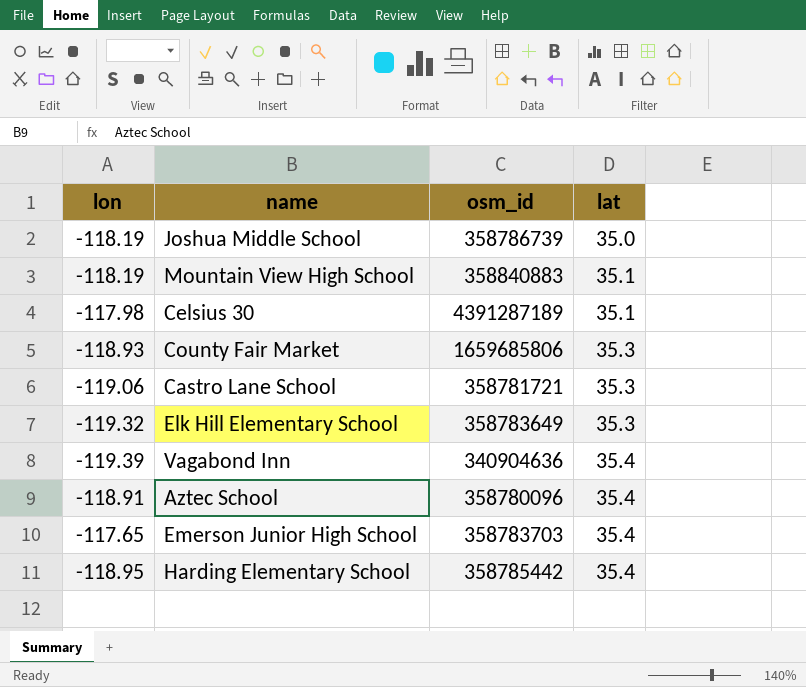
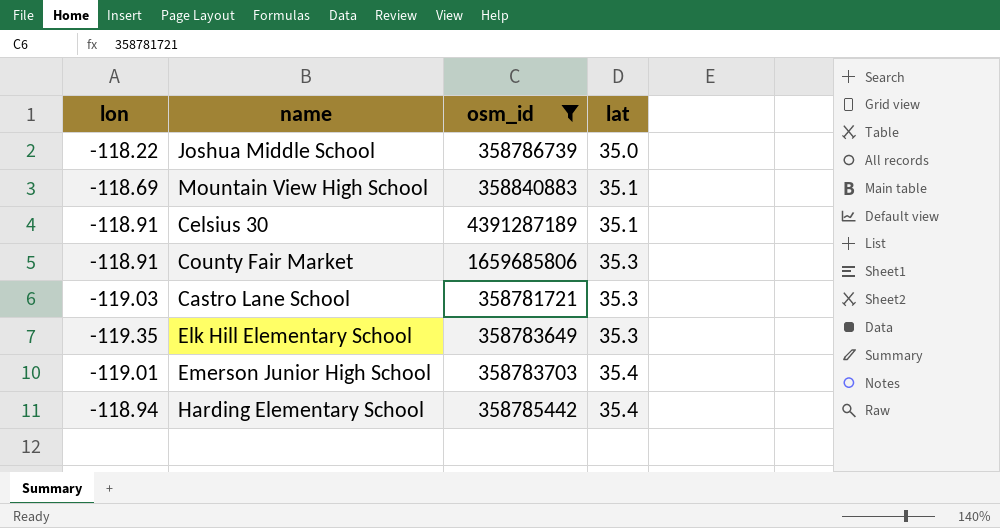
filter: none -> osm_id >= 358781721
Joshua Middle School | lon: -118.19 -> -118.22
Mountain View High School | lon: -118.19 -> -118.69
Celsius 30 | lon: -117.98 -> -118.91
County Fair Market | lon: -118.93 -> -118.91
Castro Lane School | lon: -119.06 -> -119.03
Elk Hill Elementary School | lon: -119.32 -> -119.35
Emerson Junior High School | lon: -117.65 -> -119.01
Harding Elementary School | lon: -118.95 -> -118.94

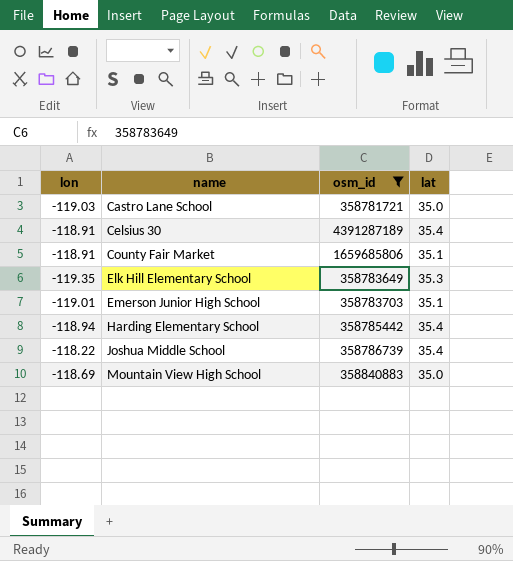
row order: lat ascending -> name ascending
Castro Lane School | lat: 35.3 -> 35.0
Celsius 30 | lat: 35.1 -> 35.4
County Fair Market | lat: 35.3 -> 35.1
Emerson Junior High School | lat: 35.4 -> 35.1
Joshua Middle School | lat: 35.0 -> 35.4
Mountain View High School | lat: 35.1 -> 35.0

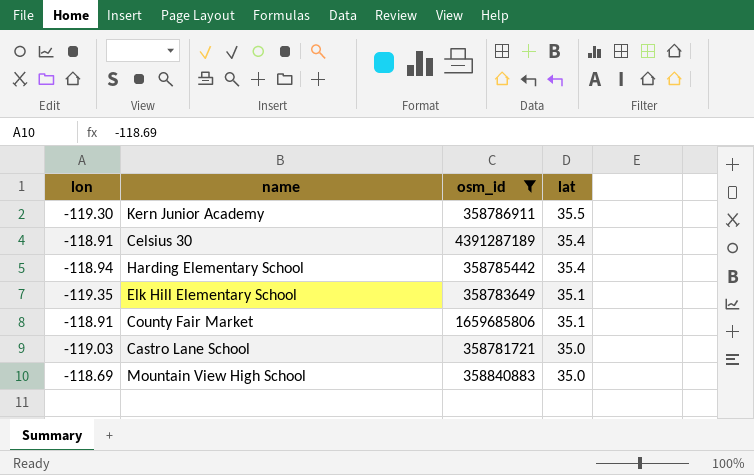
row order: name ascending -> lat descending
row Emerson Junior High School: -119.01 | 358783703 | 35.1 -> none
row Joshua Middle School: -118.22 | 358786739 | 35.4 -> none
row Kern Junior Academy: none -> -119.30 | 358786911 | 35.5
Elk Hill Elementary School | lat: 35.3 -> 35.1

